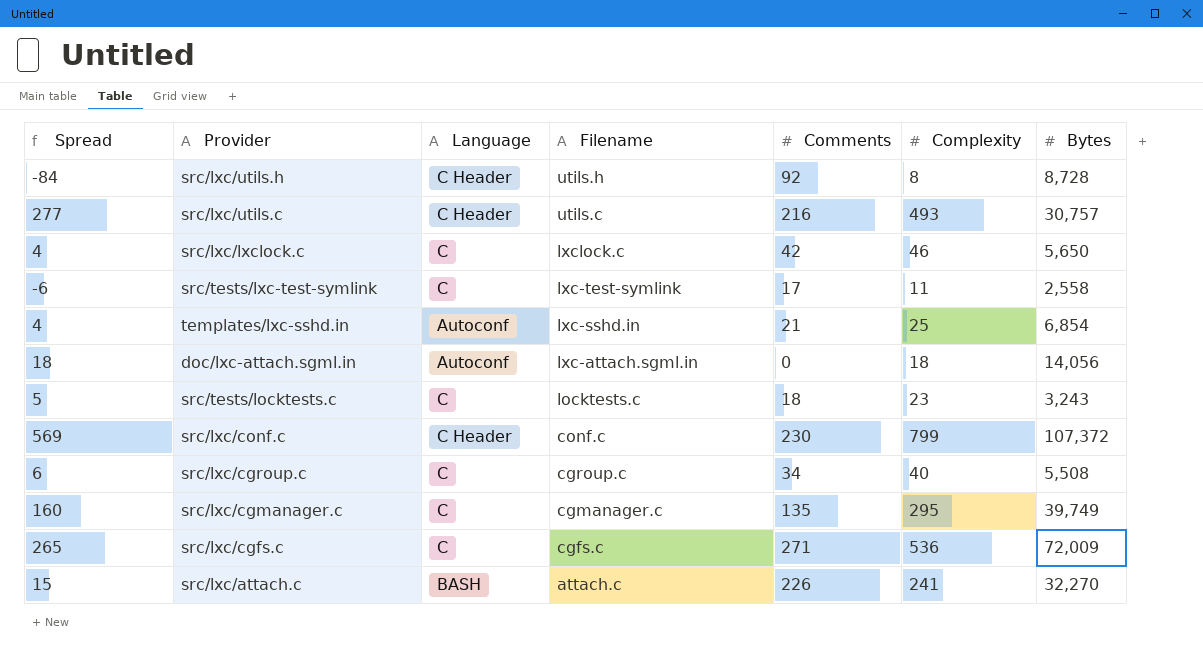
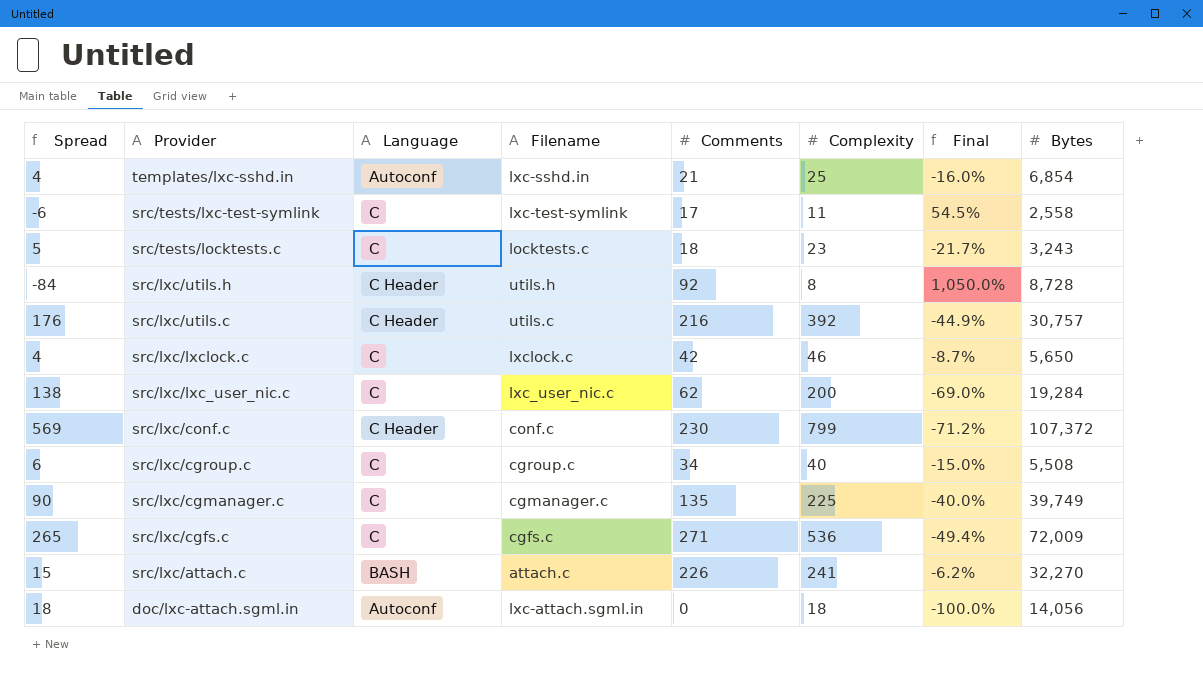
row order: Filename descending -> Provider descending
column Final | formula: none -> ([Comments] - [Complexity]) / [Complexity]
src/lxc/utils.c | Spread: 277 -> 176
src/lxc/utils.c | Complexity: 493 -> 392
row src/lxc/lxc_user_nic.c: none -> 138 | C | lxc_user_nic.c | 62 | 200 | -69.0% | 19,284
src/lxc/cgmanager.c | Spread: 160 -> 90
src/lxc/cgmanager.c | Complexity: 295 -> 225

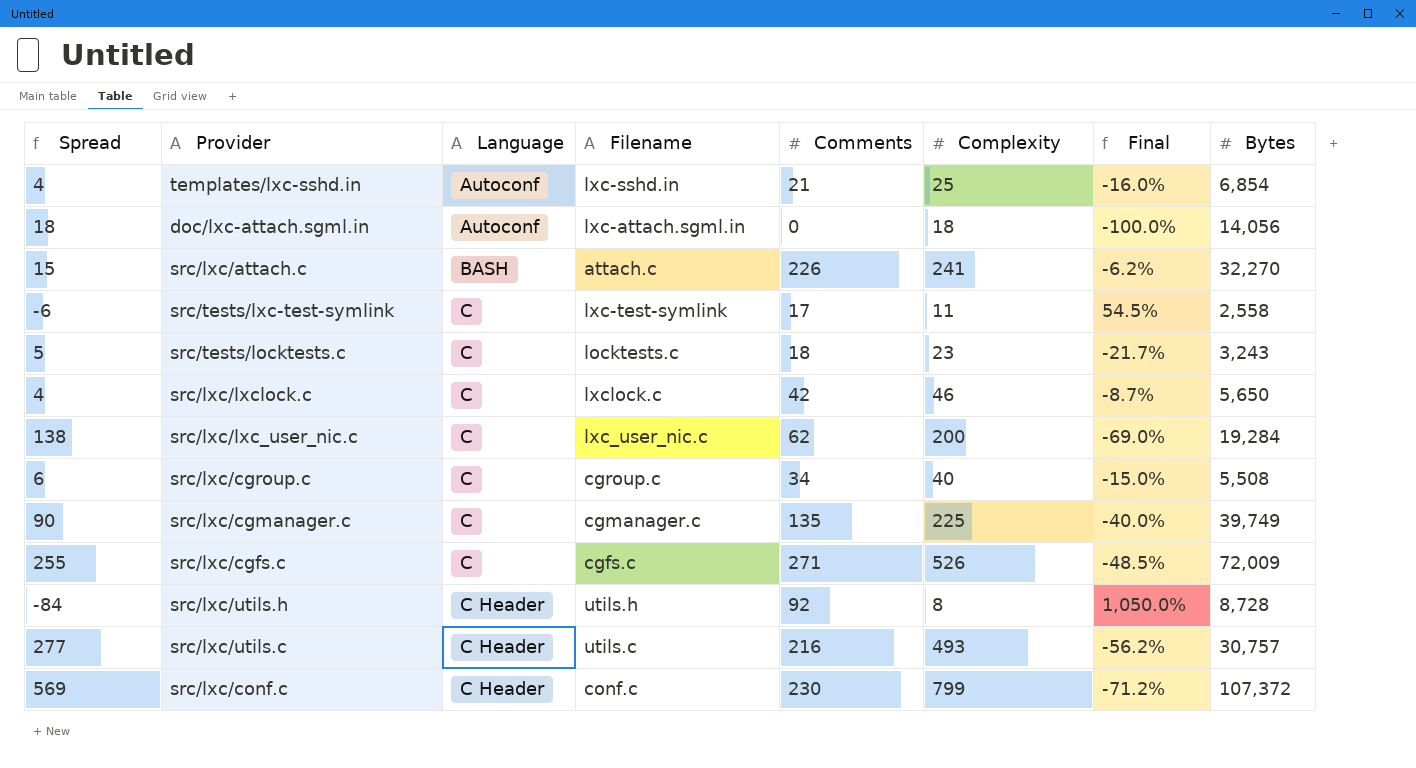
row order: Provider descending -> Language ascending
src/lxc/cgfs.c | Spread: 265 -> 255
src/lxc/cgfs.c | Complexity: 536 -> 526
src/lxc/cgfs.c | Final: -49.4% -> -48.5%
src/lxc/utils.c | Spread: 176 -> 277
src/lxc/utils.c | Complexity: 392 -> 493
src/lxc/utils.c | Final: -44.9% -> -56.2%

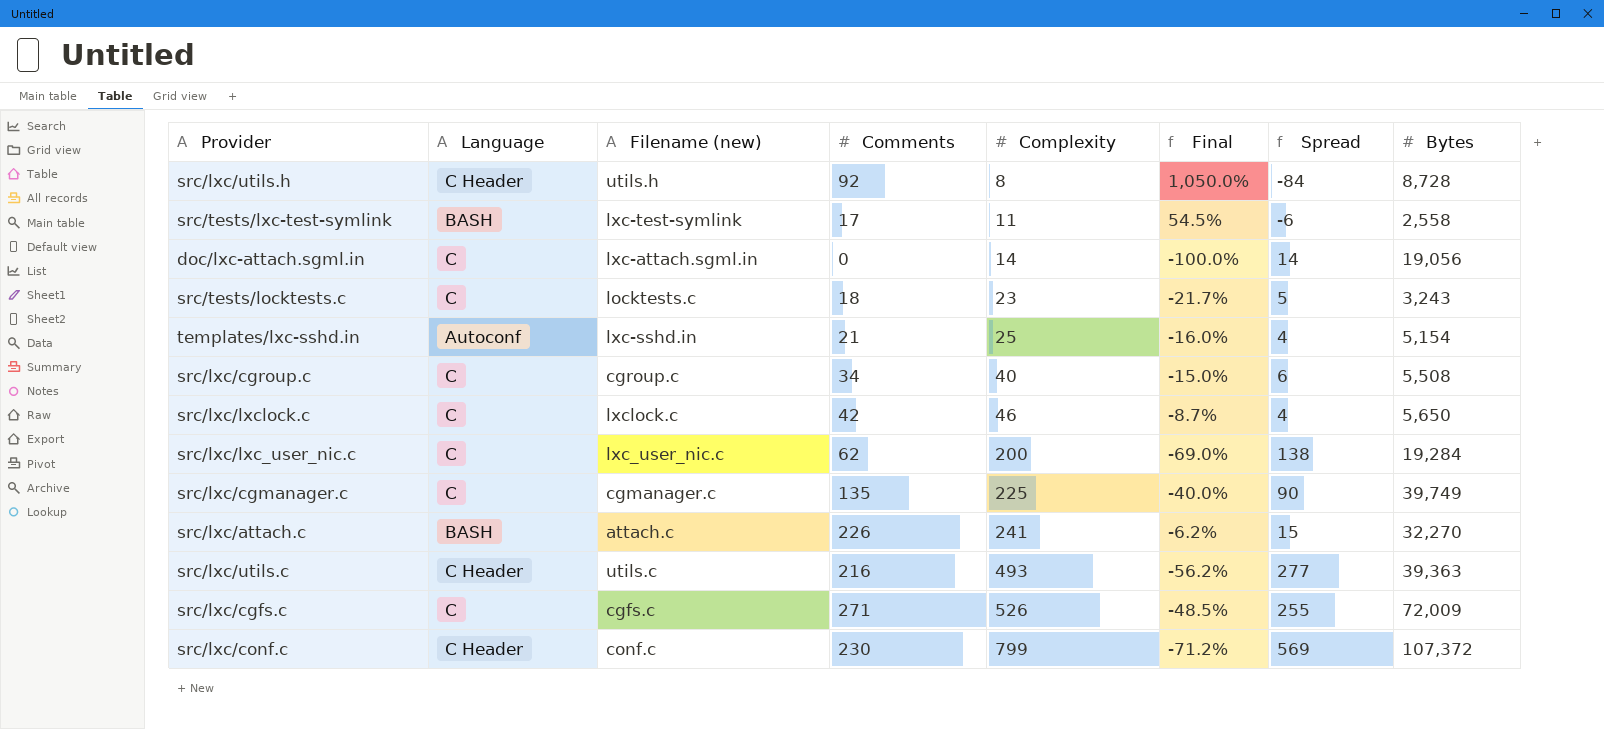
row order: Language ascending -> Complexity ascending
column name: Filename -> Filename (new)
column Spread | position: 1 -> 7
src/tests/lxc-test-symlink | Language: C -> BASH
doc/lxc-attach.sgml.in | Language: Autoconf -> C
doc/lxc-attach.sgml.in | Complexity: 18 -> 14
doc/lxc-attach.sgml.in | Spread: 18 -> 14
doc/lxc-attach.sgml.in | Bytes: 14,056 -> 19,056
templates/lxc-sshd.in | Bytes: 6,854 -> 5,154
src/lxc/utils.c | Bytes: 30,757 -> 39,363

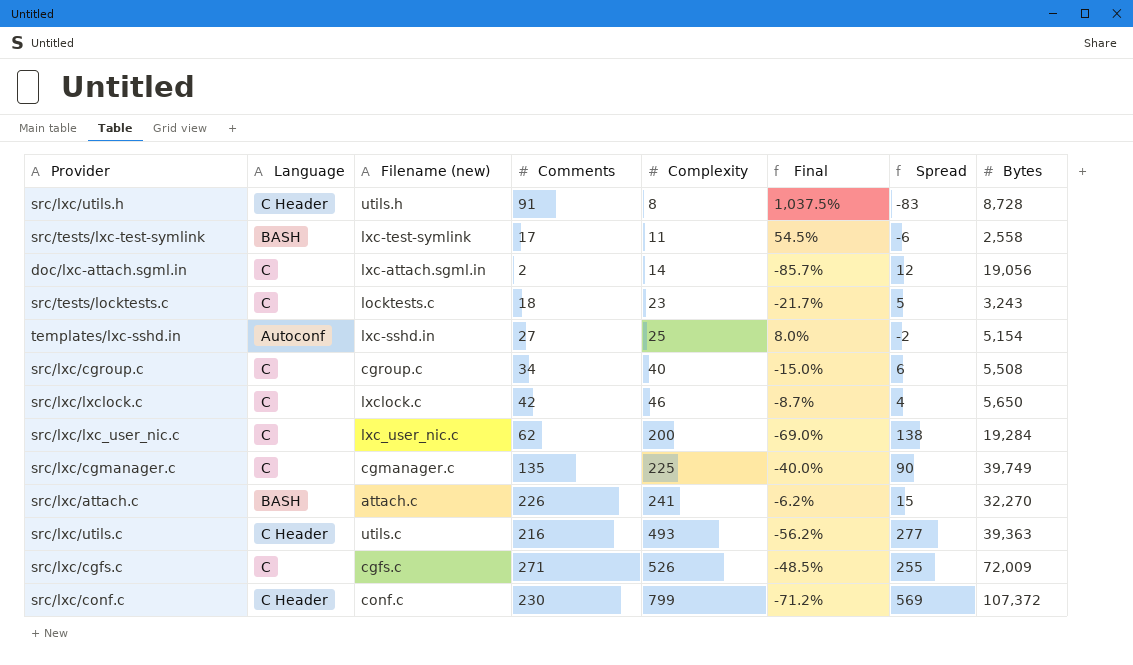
src/lxc/utils.h | Comments: 92 -> 91
src/lxc/utils.h | Final: 1,050.0% -> 1,037.5%
src/lxc/utils.h | Spread: -84 -> -83
doc/lxc-attach.sgml.in | Comments: 0 -> 2
doc/lxc-attach.sgml.in | Final: -100.0% -> -85.7%
doc/lxc-attach.sgml.in | Spread: 14 -> 12
templates/lxc-sshd.in | Comments: 21 -> 27
templates/lxc-sshd.in | Final: -16.0% -> 8.0%
templates/lxc-sshd.in | Spread: 4 -> -2

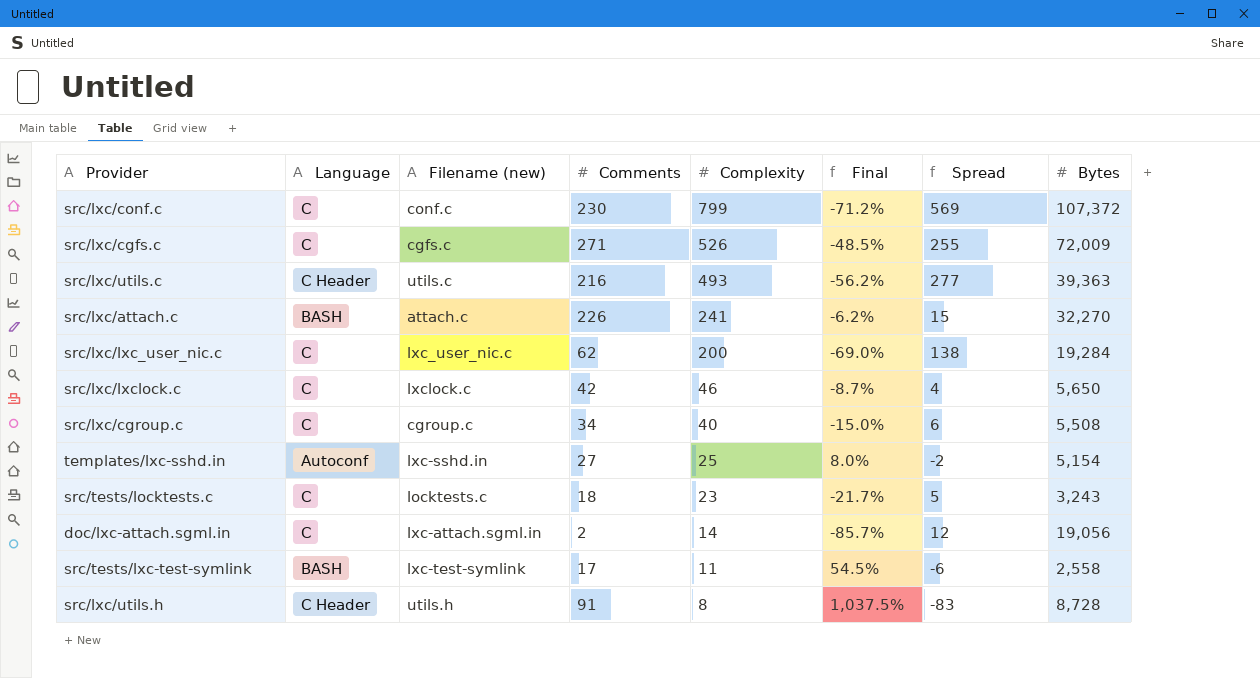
row order: Complexity ascending -> Complexity descending
row src/lxc/cgmanager.c: C | cgmanager.c | 135 | 225 | -40.0% | 90 | 39,749 -> none
src/lxc/conf.c | Language: C Header -> C

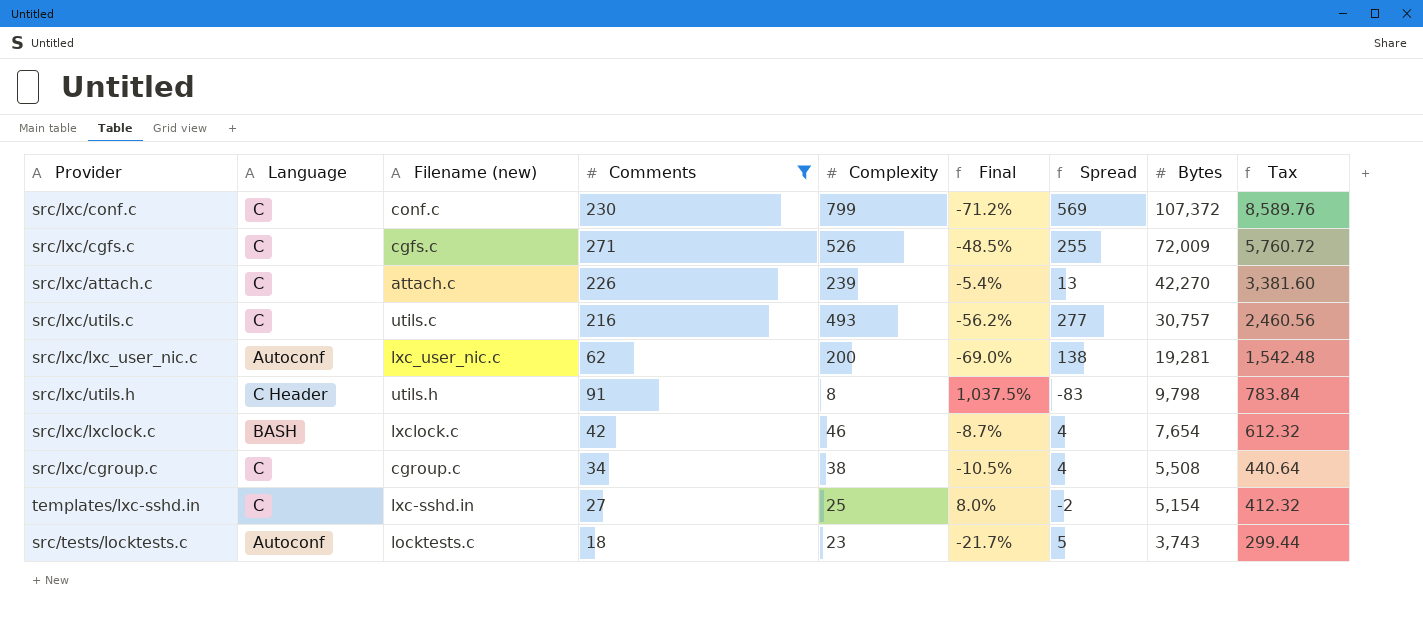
filter: none -> Comments >= 18
row order: Complexity descending -> Bytes descending
column Tax | formula: none -> [Bytes] * 0.08
src/lxc/attach.c | Language: BASH -> C
src/lxc/attach.c | Complexity: 241 -> 239
src/lxc/attach.c | Final: -6.2% -> -5.4%
src/lxc/attach.c | Spread: 15 -> 13
src/lxc/attach.c | Bytes: 32,270 -> 42,270
src/lxc/utils.c | Language: C Header -> C
src/lxc/utils.c | Bytes: 39,363 -> 30,757
src/lxc/lxc_user_nic.c | Language: C -> Autoconf
src/lxc/lxc_user_nic.c | Bytes: 19,284 -> 19,281
src/lxc/utils.h | Bytes: 8,728 -> 9,798
src/lxc/lxclock.c | Language: C -> BASH
src/lxc/lxclock.c | Bytes: 5,650 -> 7,654
src/lxc/cgroup.c | Complexity: 40 -> 38
src/lxc/cgroup.c | Final: -15.0% -> -10.5%
src/lxc/cgroup.c | Spread: 6 -> 4
templates/lxc-sshd.in | Language: Autoconf -> C
src/tests/locktests.c | Language: C -> Autoconf
src/tests/locktests.c | Bytes: 3,243 -> 3,743

